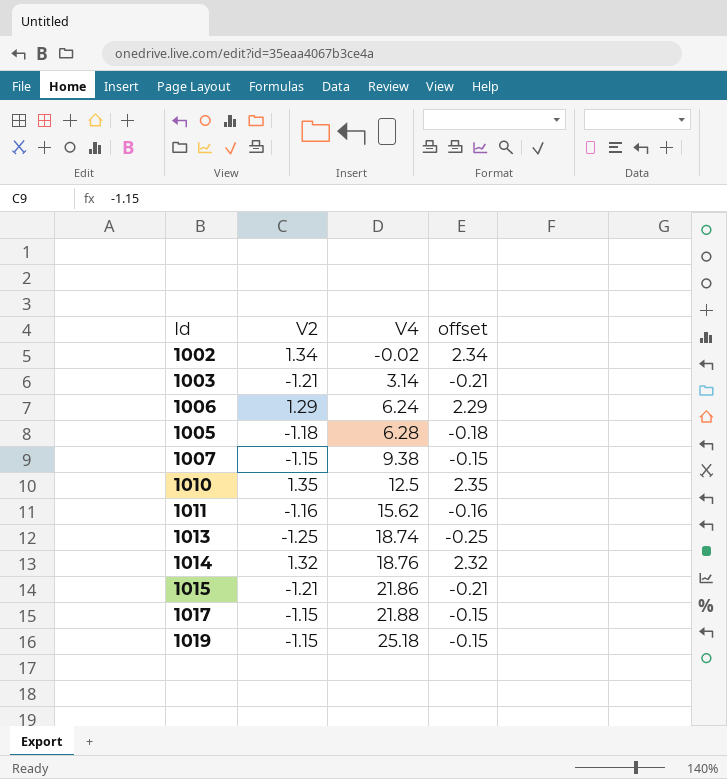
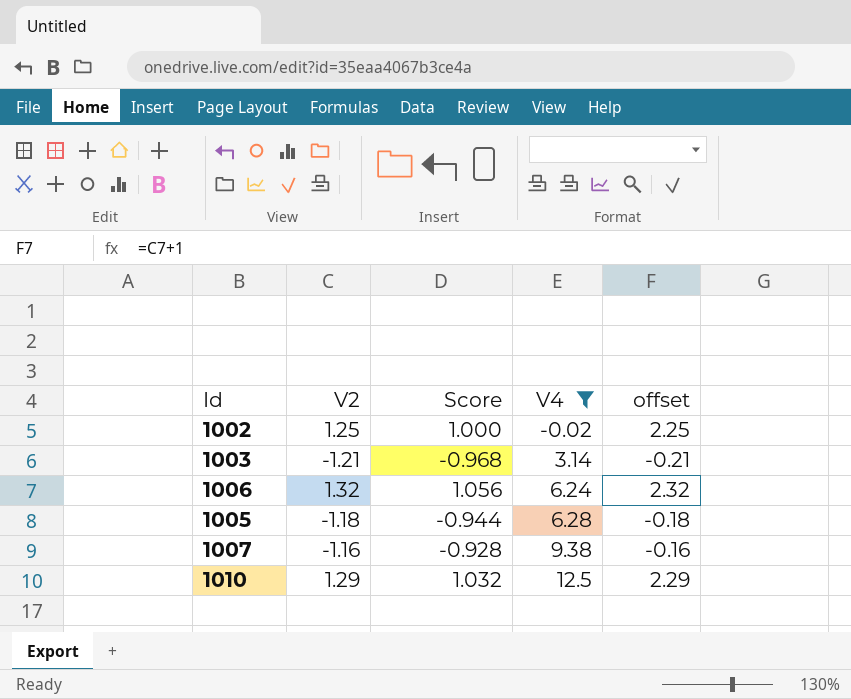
filter: none -> V4 <= 12.5
column Score | formula: none -> [V2] * 0.8
1002 | V2: 1.34 -> 1.25
1002 | offset: 2.34 -> 2.25
1006 | V2: 1.29 -> 1.32
1006 | offset: 2.29 -> 2.32
1007 | V2: -1.15 -> -1.16
1007 | offset: -0.15 -> -0.16
1010 | V2: 1.35 -> 1.29
1010 | offset: 2.35 -> 2.29

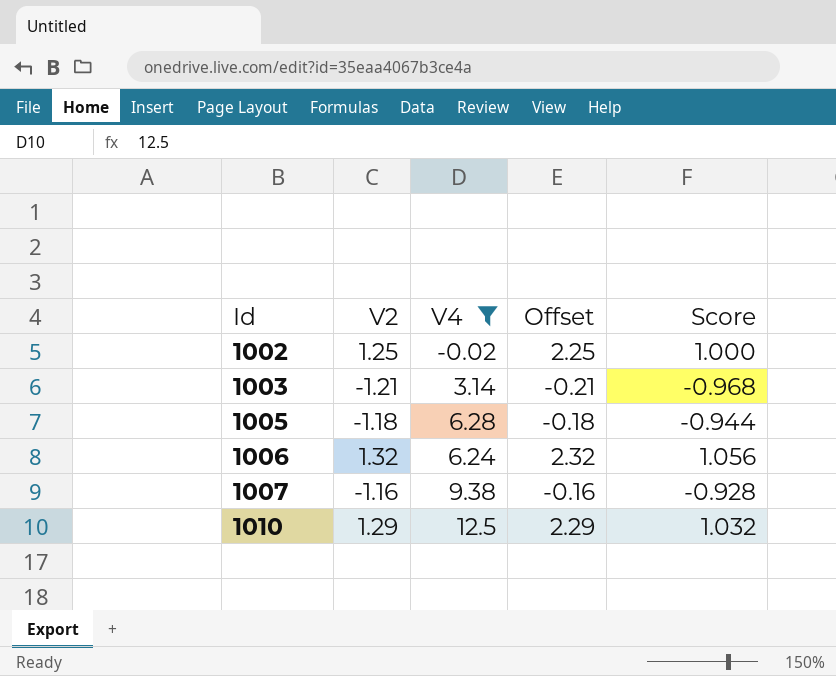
row order: V4 ascending -> Id ascending
column name: offset -> Offset
column Score | position: 3 -> 5

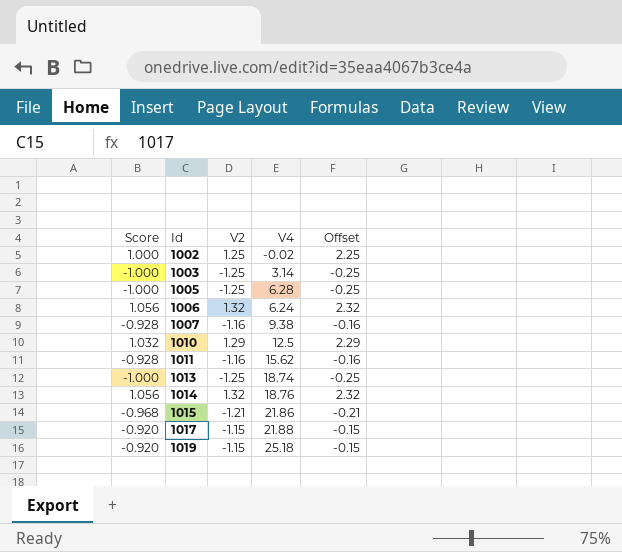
filter: V4 <= 12.5 -> none
column Score | position: 5 -> 1
1003 | Score: -0.968 -> -1.000
1003 | V2: -1.21 -> -1.25
1003 | Offset: -0.21 -> -0.25
1005 | Score: -0.944 -> -1.000
1005 | V2: -1.18 -> -1.25
1005 | Offset: -0.18 -> -0.25

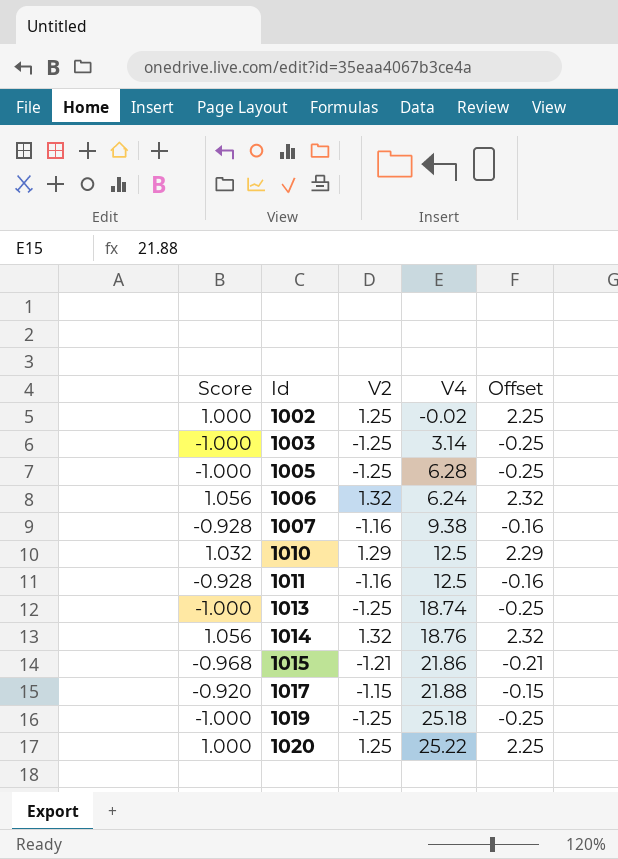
1011 | V4: 15.62 -> 12.5
1019 | Score: -0.920 -> -1.000
1019 | V2: -1.15 -> -1.25
1019 | Offset: -0.15 -> -0.25
row 1020: none -> 1.000 | 1.25 | 25.22 | 2.25

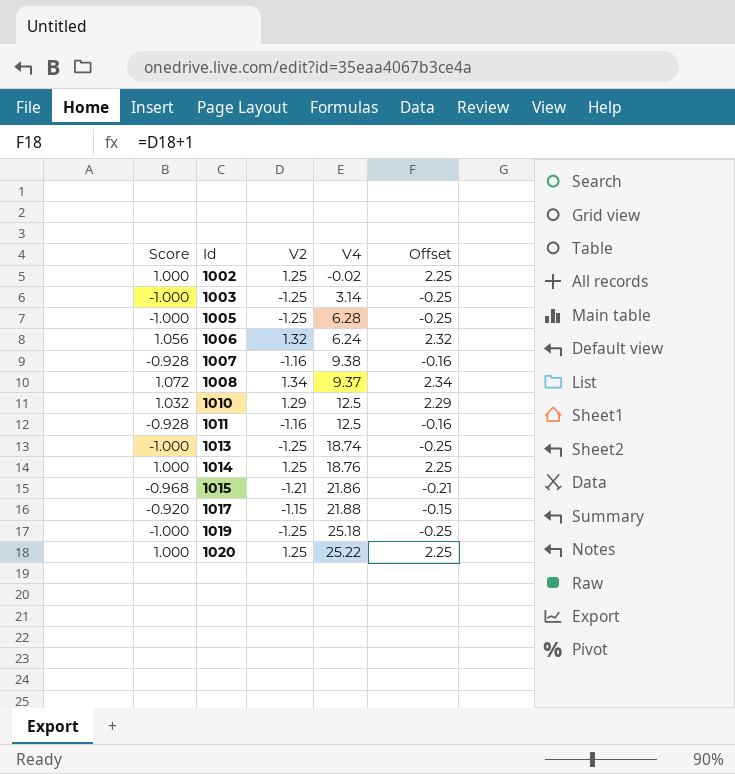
row 1008: none -> 1.072 | 1.34 | 9.37 | 2.34
1014 | Score: 1.056 -> 1.000
1014 | V2: 1.32 -> 1.25
1014 | Offset: 2.32 -> 2.25

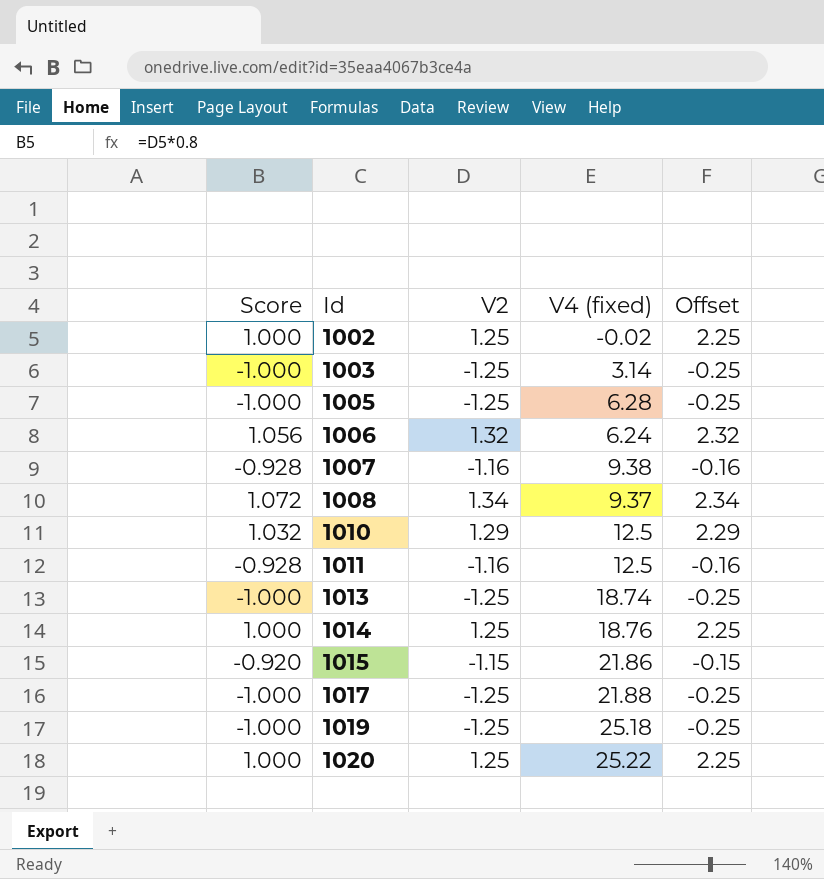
column name: V4 -> V4 (fixed)
1015 | Score: -0.968 -> -0.920
1015 | V2: -1.21 -> -1.15
1015 | Offset: -0.21 -> -0.15
1017 | Score: -0.920 -> -1.000
1017 | V2: -1.15 -> -1.25
1017 | Offset: -0.15 -> -0.25

